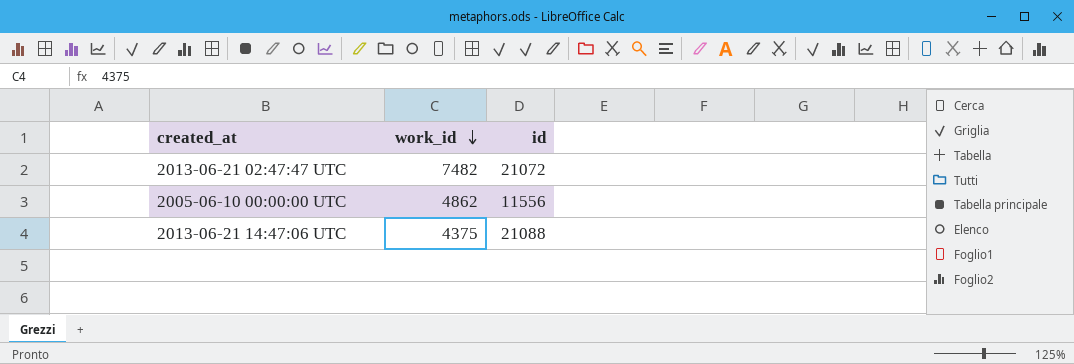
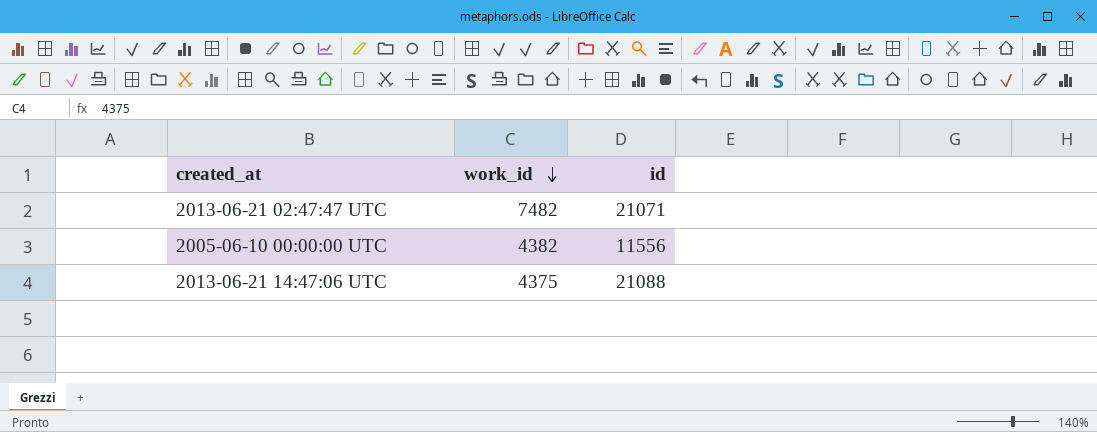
2013-06-21 02:47:47 UTC | id: 21072 -> 21071
2005-06-10 00:00:00 UTC | work_id: 4862 -> 4382

